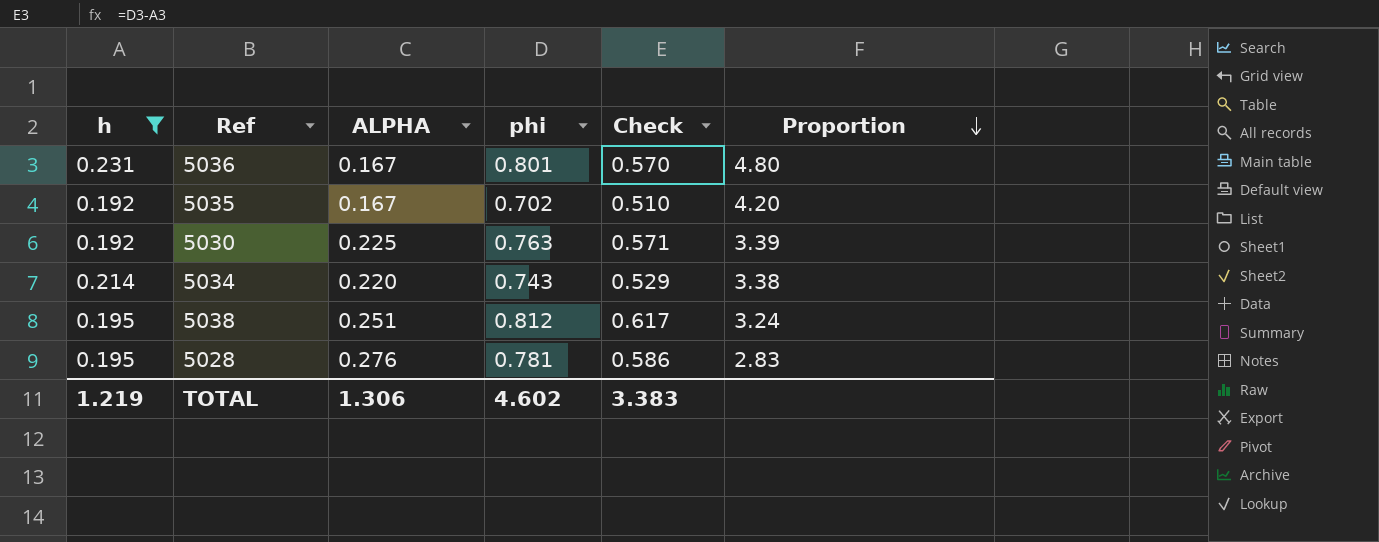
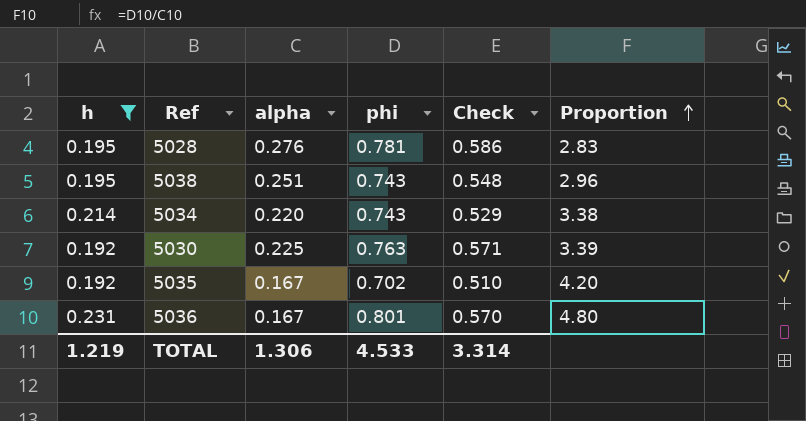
row order: Proportion descending -> Proportion ascending
column name: ALPHA -> alpha
5038 | phi: 0.812 -> 0.743
5038 | Check: 0.617 -> 0.548
5038 | Proportion: 3.24 -> 2.96
TOTAL | phi: 4.602 -> 4.533
TOTAL | Check: 3.383 -> 3.314

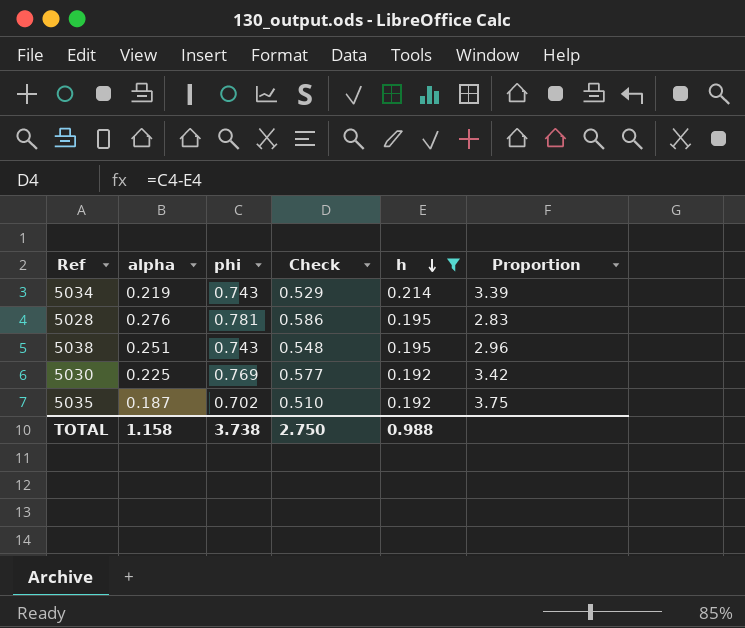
row order: Proportion ascending -> h descending
column h | position: 1 -> 5
row 5036: 0.231 | 0.167 | 0.801 | 0.570 | 4.80 -> none
5034 | alpha: 0.220 -> 0.219
5034 | Proportion: 3.38 -> 3.39
5030 | phi: 0.763 -> 0.769
5030 | Check: 0.571 -> 0.577
5030 | Proportion: 3.39 -> 3.42
5035 | alpha: 0.167 -> 0.187
5035 | Proportion: 4.20 -> 3.75
TOTAL | alpha: 1.306 -> 1.158
TOTAL | phi: 4.533 -> 3.738
TOTAL | Check: 3.314 -> 2.750
TOTAL | h: 1.219 -> 0.988

